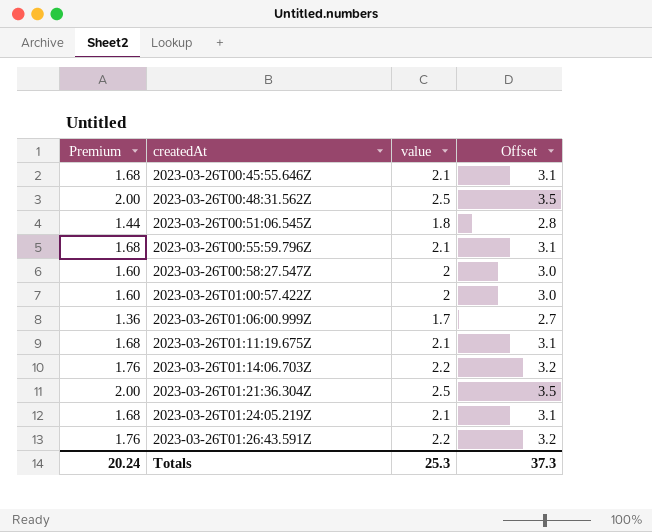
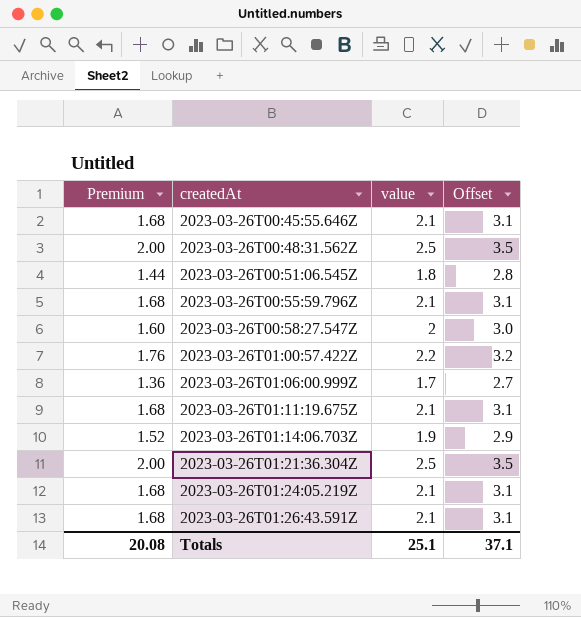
2023-03-26T01:00:57.422Z | Premium: 1.60 -> 1.76
2023-03-26T01:00:57.422Z | value: 2 -> 2.2
2023-03-26T01:00:57.422Z | Offset: 3.0 -> 3.2
2023-03-26T01:14:06.703Z | Premium: 1.76 -> 1.52
2023-03-26T01:14:06.703Z | value: 2.2 -> 1.9
2023-03-26T01:14:06.703Z | Offset: 3.2 -> 2.9
2023-03-26T01:26:43.591Z | Premium: 1.76 -> 1.68
2023-03-26T01:26:43.591Z | value: 2.2 -> 2.1
2023-03-26T01:26:43.591Z | Offset: 3.2 -> 3.1
Totals | Premium: 20.24 -> 20.08
Totals | value: 25.3 -> 25.1
Totals | Offset: 37.3 -> 37.1

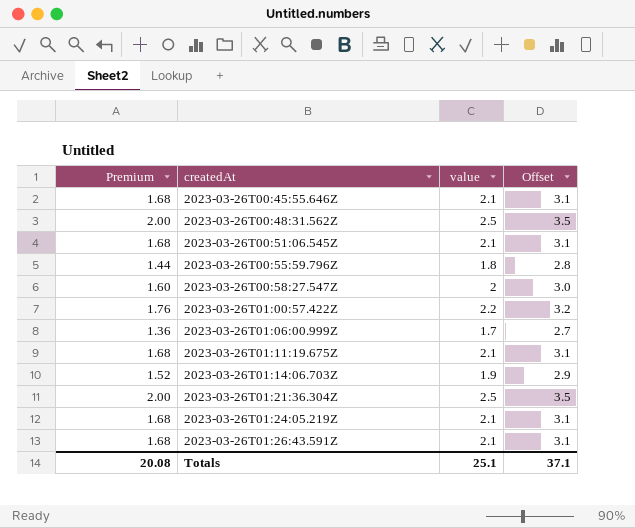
2023-03-26T00:51:06.545Z | Premium: 1.44 -> 1.68
2023-03-26T00:51:06.545Z | value: 1.8 -> 2.1
2023-03-26T00:51:06.545Z | Offset: 2.8 -> 3.1
2023-03-26T00:55:59.796Z | Premium: 1.68 -> 1.44
2023-03-26T00:55:59.796Z | value: 2.1 -> 1.8
2023-03-26T00:55:59.796Z | Offset: 3.1 -> 2.8

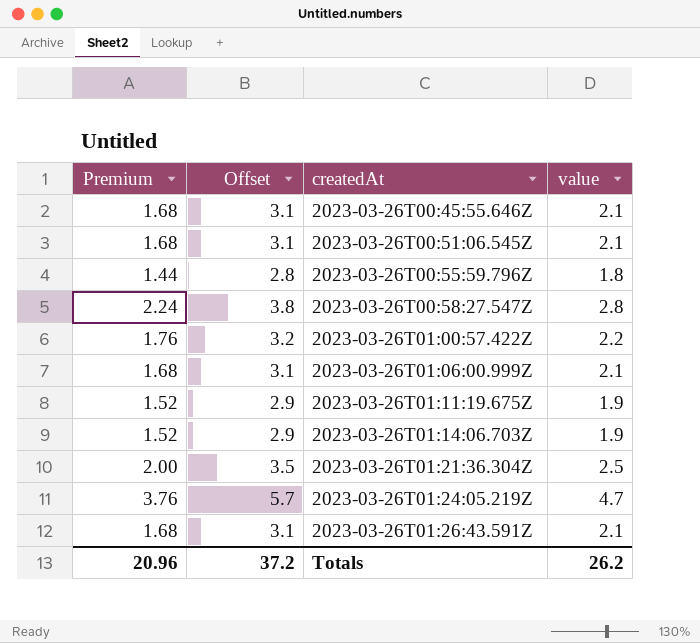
column Offset | position: 4 -> 2
row 2023-03-26T00:48:31.562Z: 2.00 | 2.5 | 3.5 -> none
2023-03-26T00:58:27.547Z | Premium: 1.60 -> 2.24
2023-03-26T00:58:27.547Z | Offset: 3.0 -> 3.8
2023-03-26T00:58:27.547Z | value: 2 -> 2.8
2023-03-26T01:06:00.999Z | Premium: 1.36 -> 1.68
2023-03-26T01:06:00.999Z | Offset: 2.7 -> 3.1
2023-03-26T01:06:00.999Z | value: 1.7 -> 2.1
2023-03-26T01:11:19.675Z | Premium: 1.68 -> 1.52
2023-03-26T01:11:19.675Z | Offset: 3.1 -> 2.9
2023-03-26T01:11:19.675Z | value: 2.1 -> 1.9
2023-03-26T01:24:05.219Z | Premium: 1.68 -> 3.76
2023-03-26T01:24:05.219Z | Offset: 3.1 -> 5.7
2023-03-26T01:24:05.219Z | value: 2.1 -> 4.7
Totals | Premium: 20.08 -> 20.96
Totals | Offset: 37.1 -> 37.2
Totals | value: 25.1 -> 26.2

